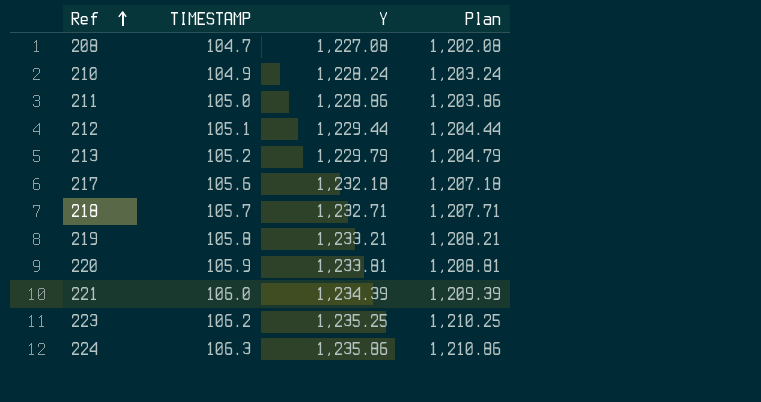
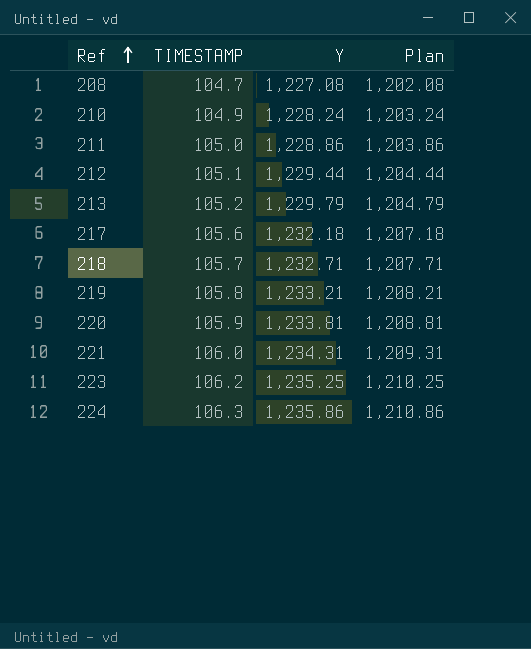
221 | Y: 1,234.39 -> 1,234.31
221 | Plan: 1,209.39 -> 1,209.31

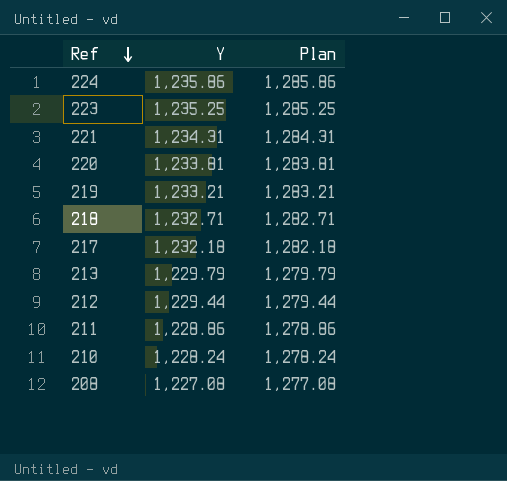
row order: Ref ascending -> Ref descending
column TIMESTAMP | position: 2 -> none
column Plan | formula: [Y] - 25 -> [Y] + 50

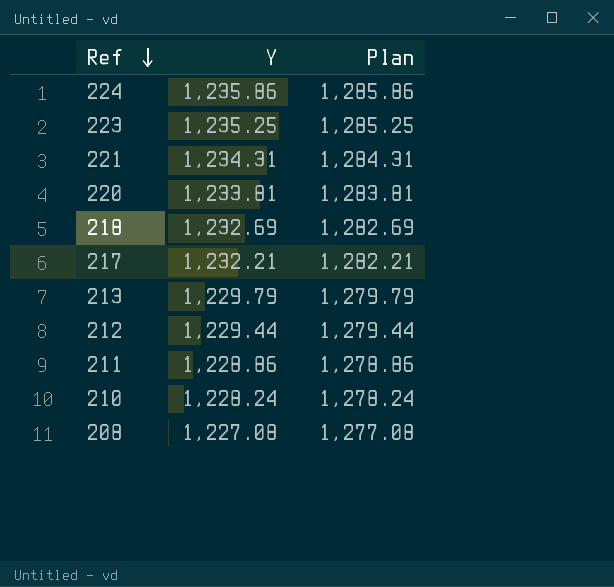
row 219: 1,233.21 | 1,283.21 -> none
218 | Y: 1,232.71 -> 1,232.69
218 | Plan: 1,282.71 -> 1,282.69
217 | Y: 1,232.18 -> 1,232.21
217 | Plan: 1,282.18 -> 1,282.21

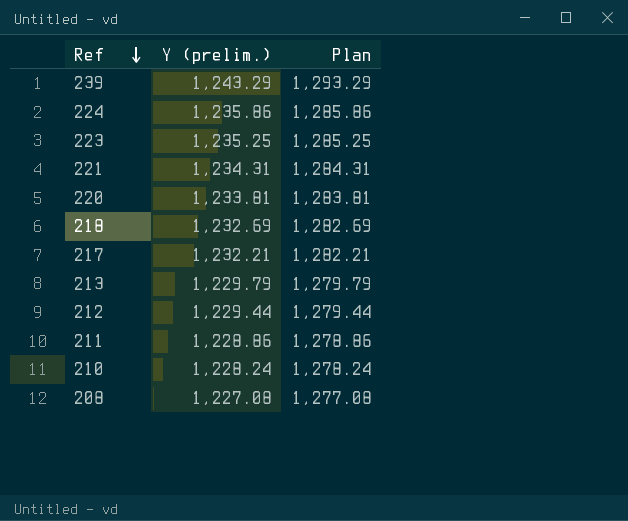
column name: Y -> Y (prelim.)
row 239: none -> 1,243.29 | 1,293.29

